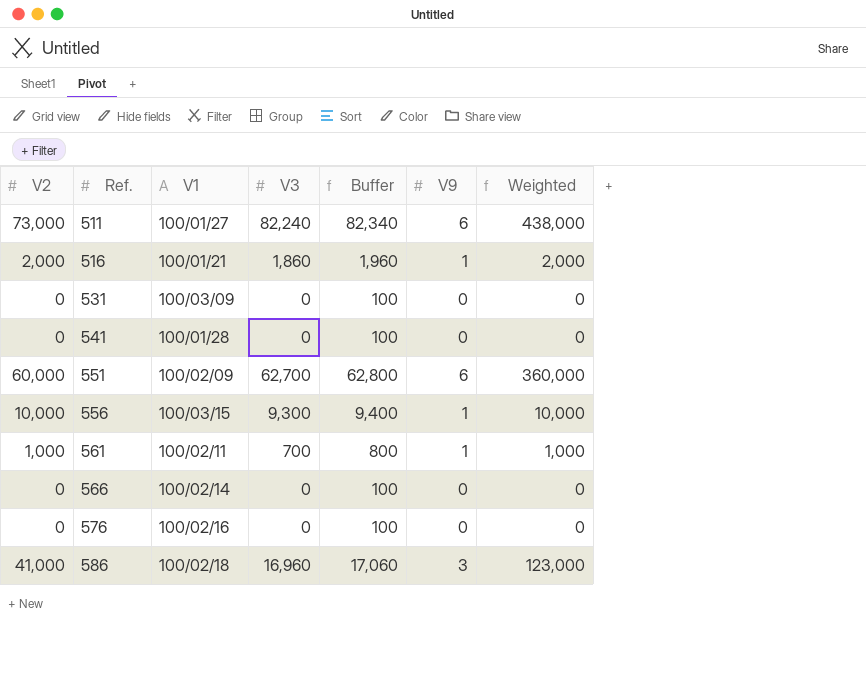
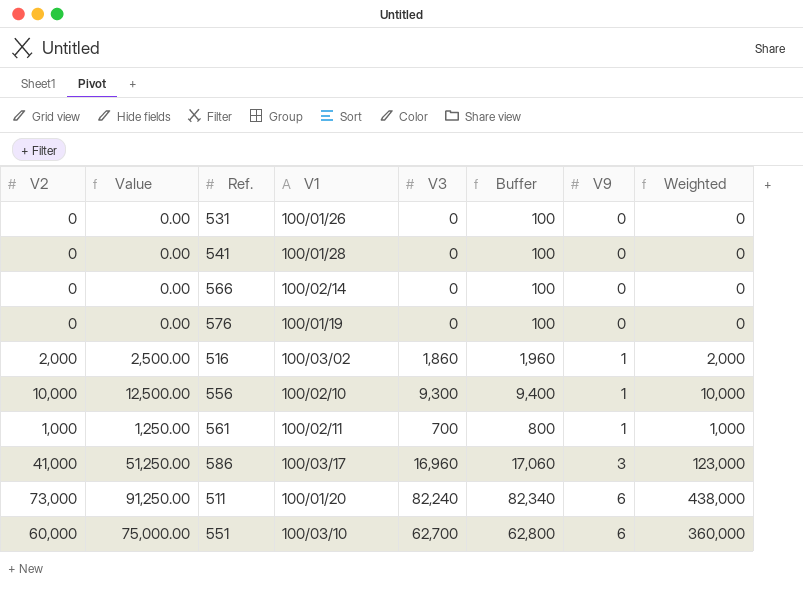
row order: Ref. ascending -> V9 ascending
column Value | formula: none -> [V2] * 1.25
531 | V1: 100/03/09 -> 100/01/26
576 | V1: 100/02/16 -> 100/01/19
516 | V1: 100/01/21 -> 100/03/02
556 | V1: 100/03/15 -> 100/02/10
586 | V1: 100/02/18 -> 100/03/17
511 | V1: 100/01/27 -> 100/01/20
551 | V1: 100/02/09 -> 100/03/10

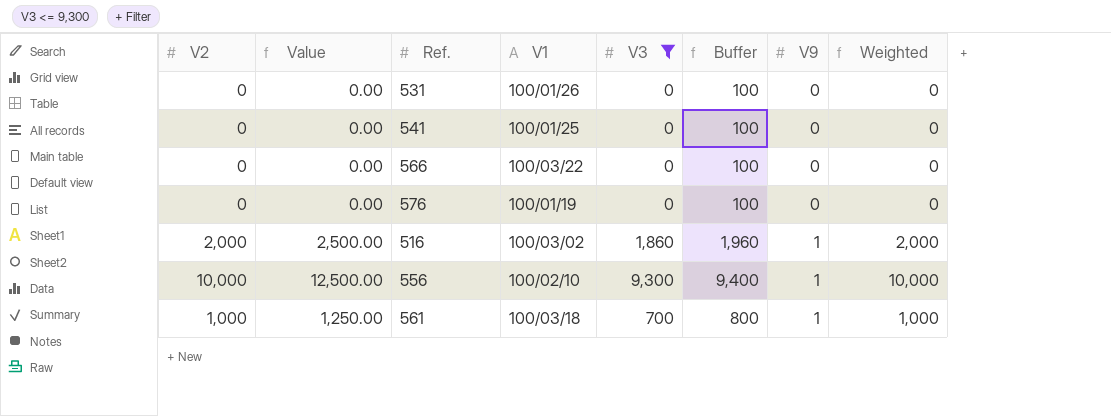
filter: none -> V3 <= 9,300
541 | V1: 100/01/28 -> 100/01/25
566 | V1: 100/02/14 -> 100/03/22
561 | V1: 100/02/11 -> 100/03/18

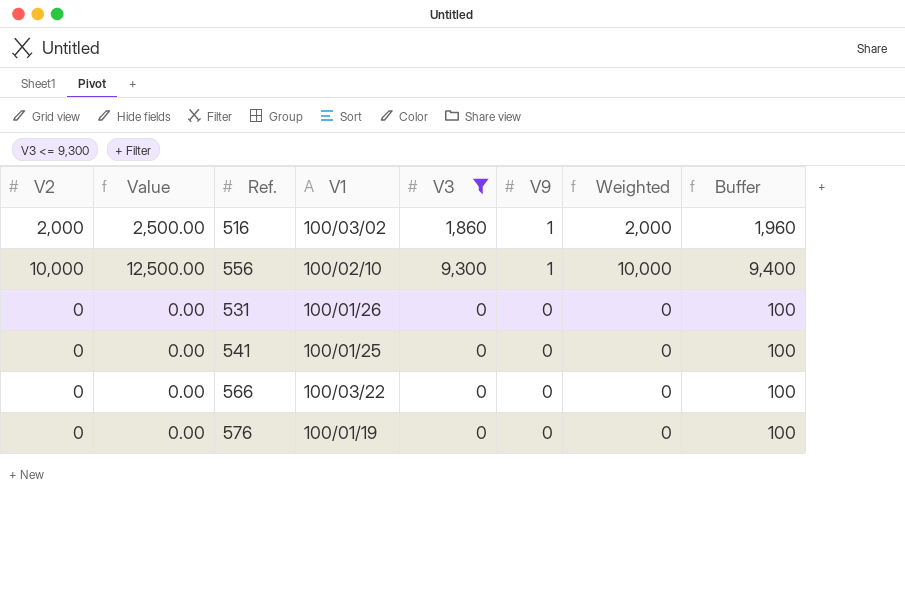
row order: V9 ascending -> V9 descending
column Buffer | position: 6 -> 8
row 561: 1,000 | 1,250.00 | 100/03/18 | 700 | 800 | 1 | 1,000 -> none

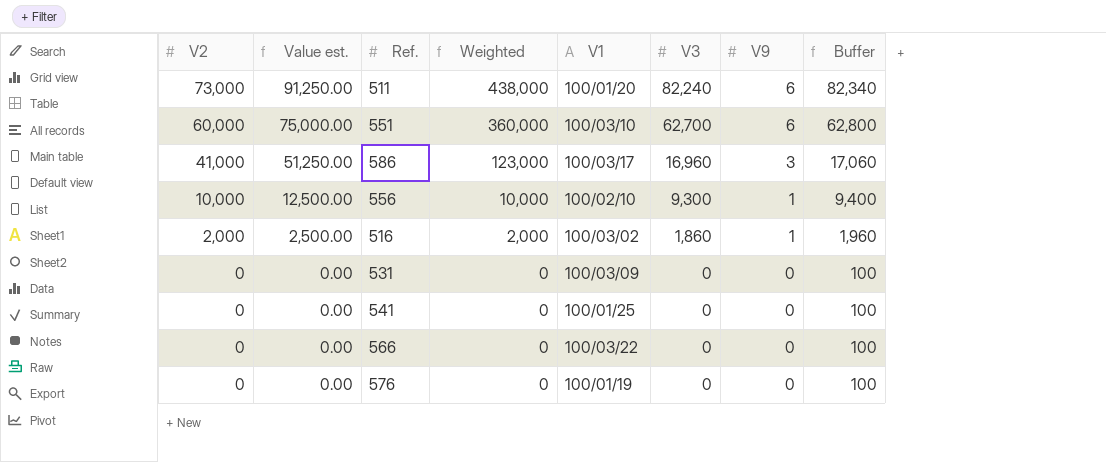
filter: V3 <= 9,300 -> none
row order: V9 descending -> V2 descending
column name: Value -> Value est.
column Weighted | position: 7 -> 4
531 | V1: 100/01/26 -> 100/03/09

